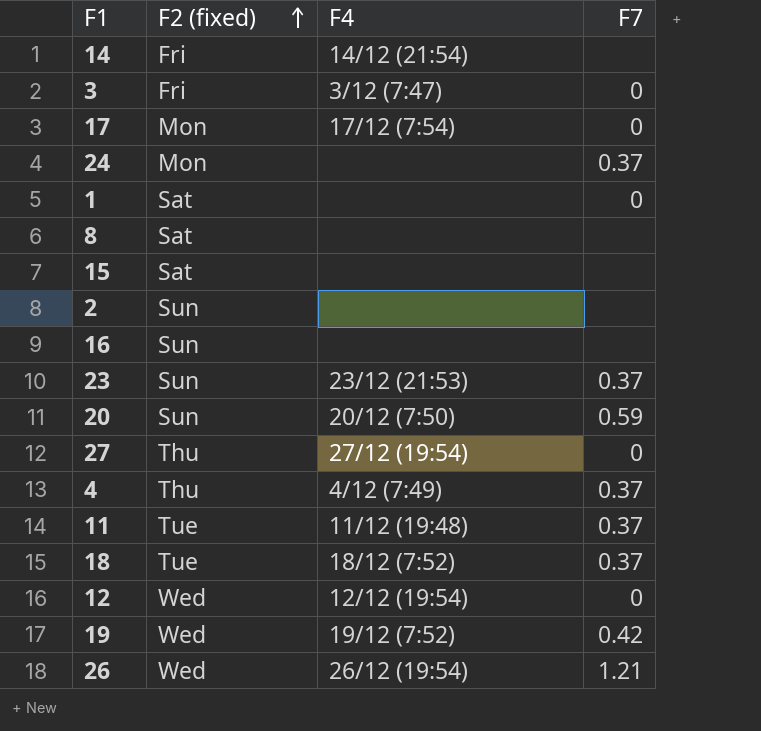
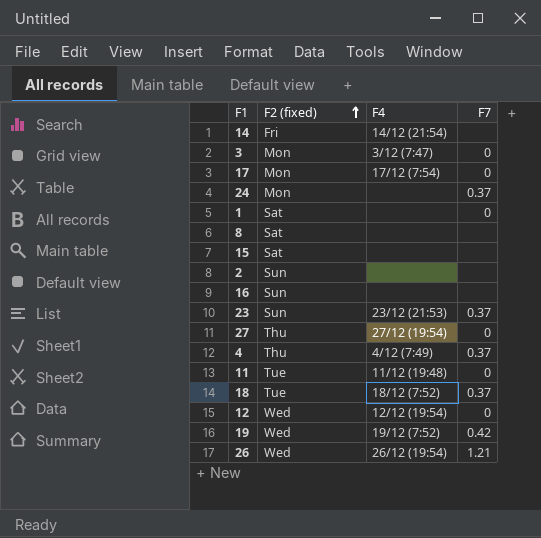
row 20: Sun | 20/12 (7:50) | 0.59 -> none
3 | F2 (fixed): Fri -> Mon
11 | F7: 0.37 -> 0

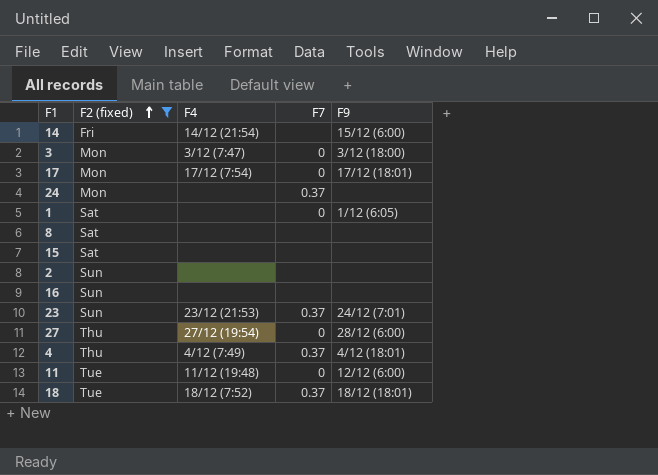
filter: none -> F2 (fixed) != Wed
column F9 | position: none -> 5

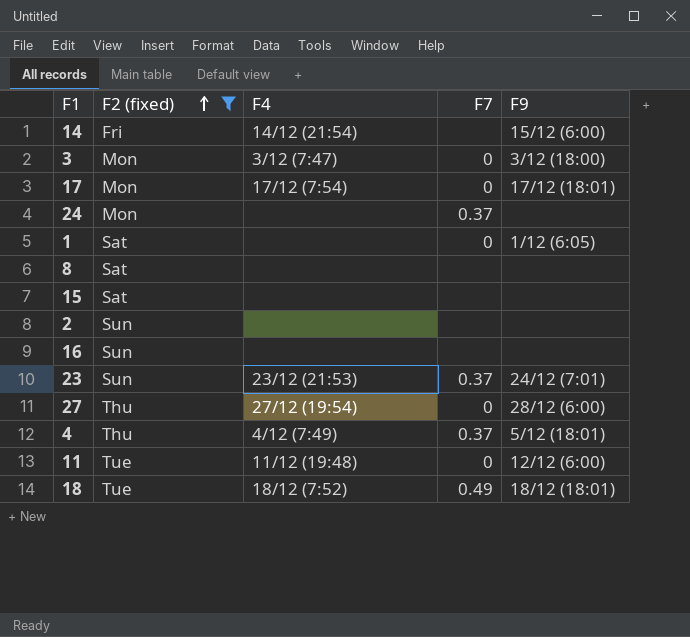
4 | F9: 4/12 (18:01) -> 5/12 (18:01)
18 | F7: 0.37 -> 0.49

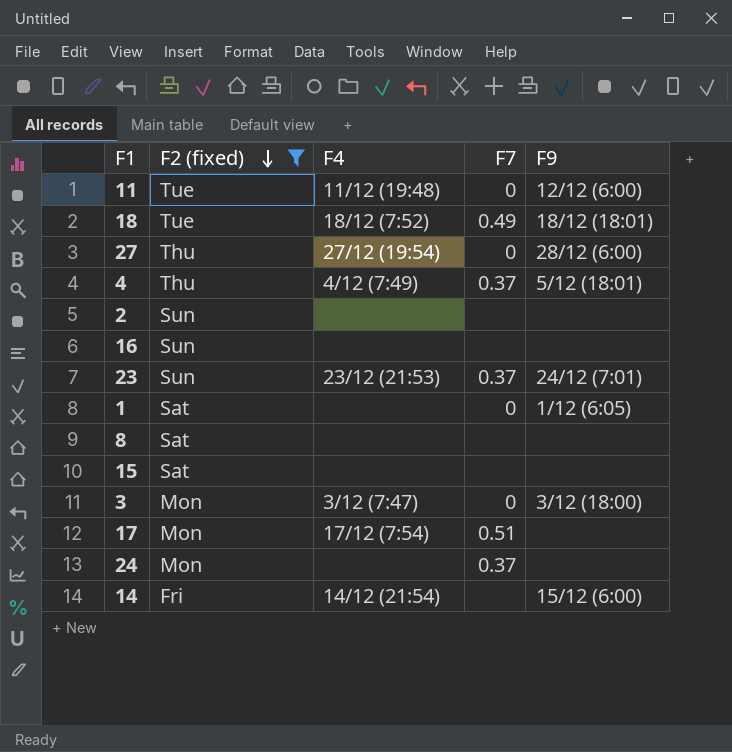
row order: F2 (fixed) ascending -> F2 (fixed) descending
17 | F7: 0 -> 0.51
17 | F9: 17/12 (18:01) -> none

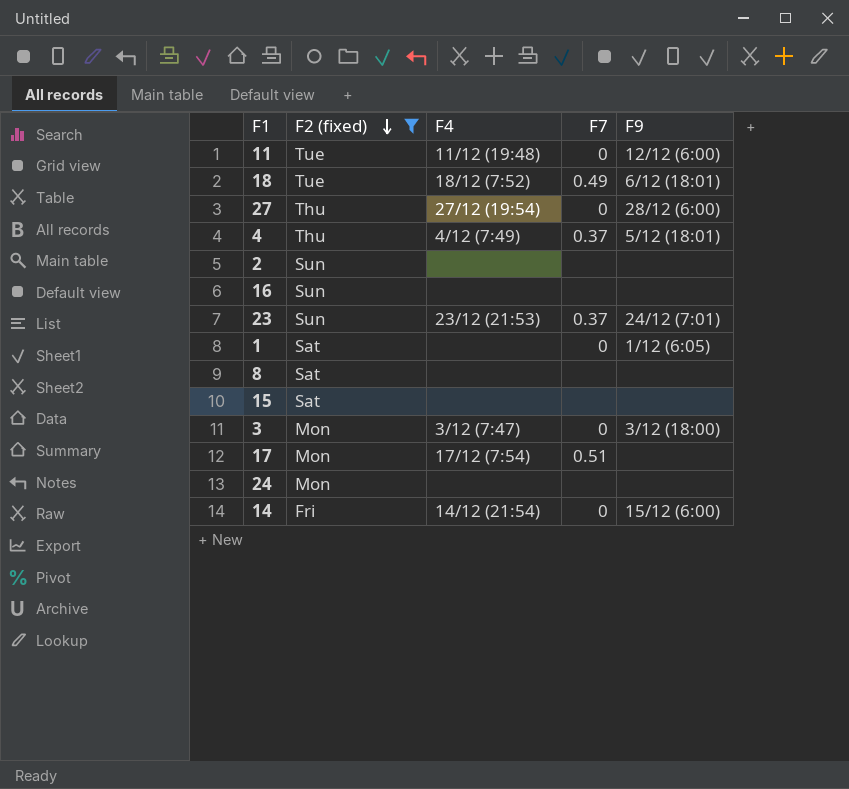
18 | F9: 18/12 (18:01) -> 6/12 (18:01)
24 | F7: 0.37 -> none
14 | F7: none -> 0

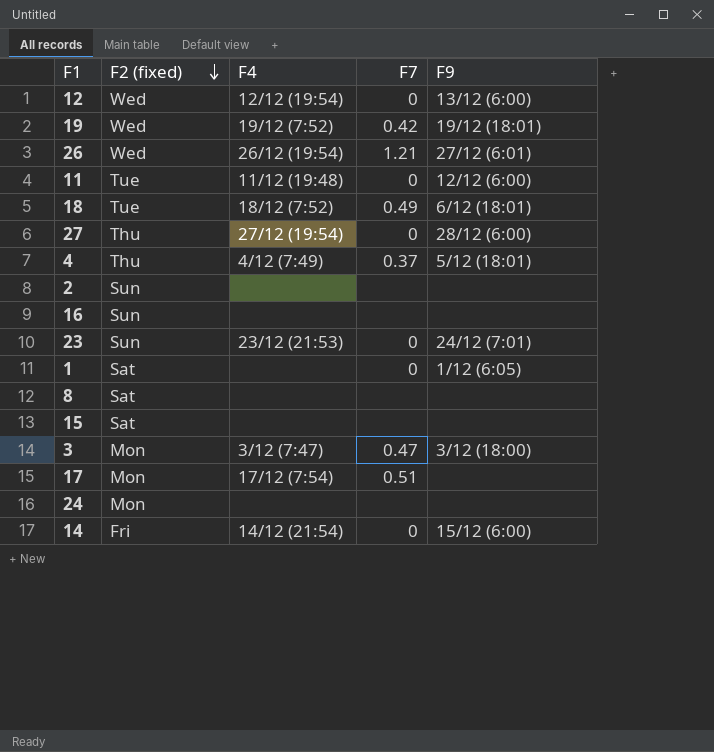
filter: F2 (fixed) != Wed -> none
23 | F7: 0.37 -> 0
3 | F7: 0 -> 0.47

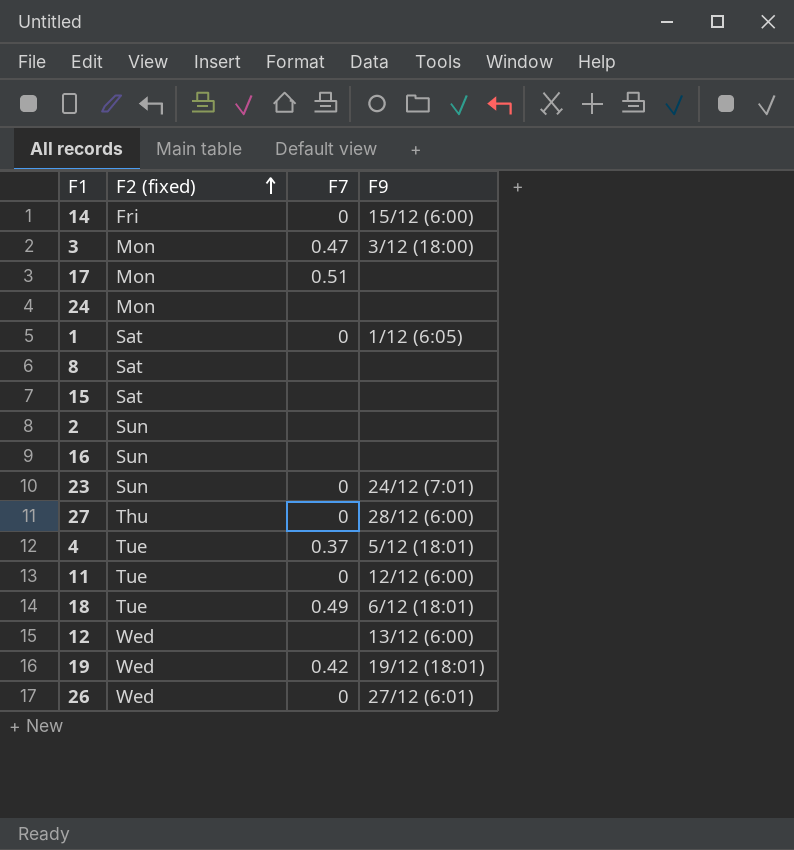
row order: F2 (fixed) descending -> F2 (fixed) ascending
column F4 | position: 3 -> none
4 | F2 (fixed): Thu -> Tue
12 | F7: 0 -> none
26 | F7: 1.21 -> 0

